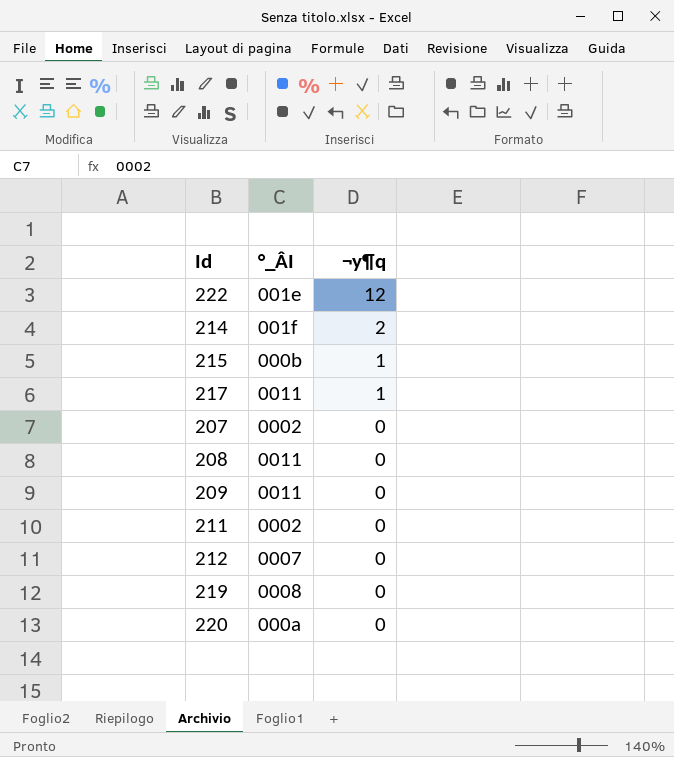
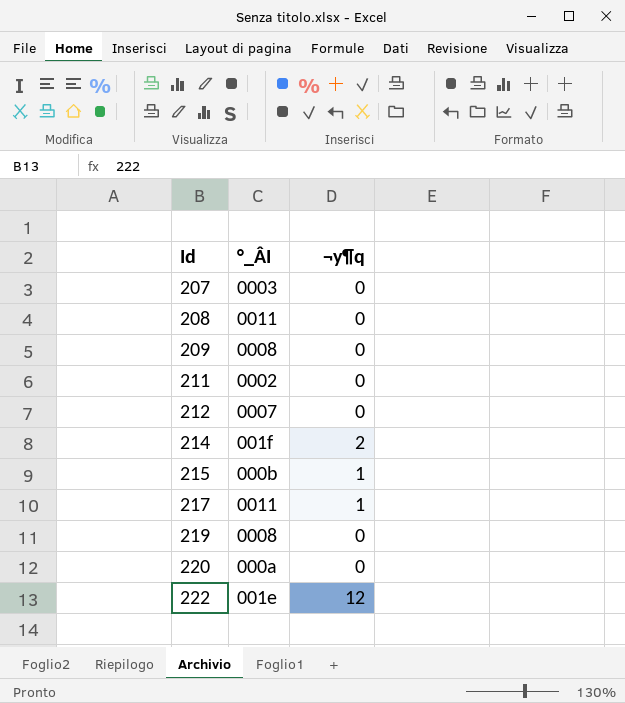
row order: ¬y¶q descending -> Id ascending
207 | °_ÂI: 0002 -> 0003
209 | °_ÂI: 0011 -> 0008

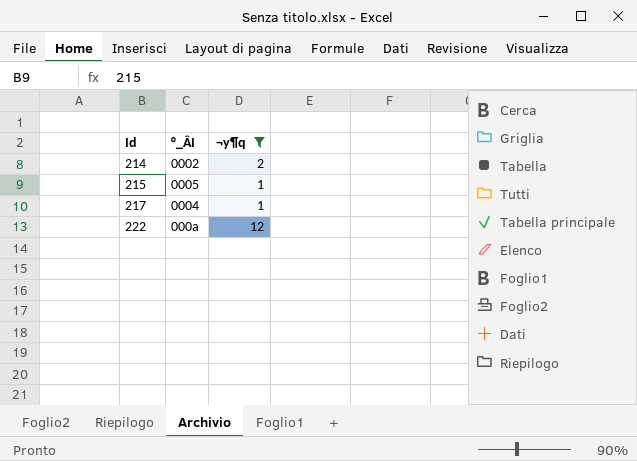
filter: none -> ¬y¶q != 0
214 | °_ÂI: 001f -> 0002
215 | °_ÂI: 000b -> 0005
217 | °_ÂI: 0011 -> 0004
222 | °_ÂI: 001e -> 000a

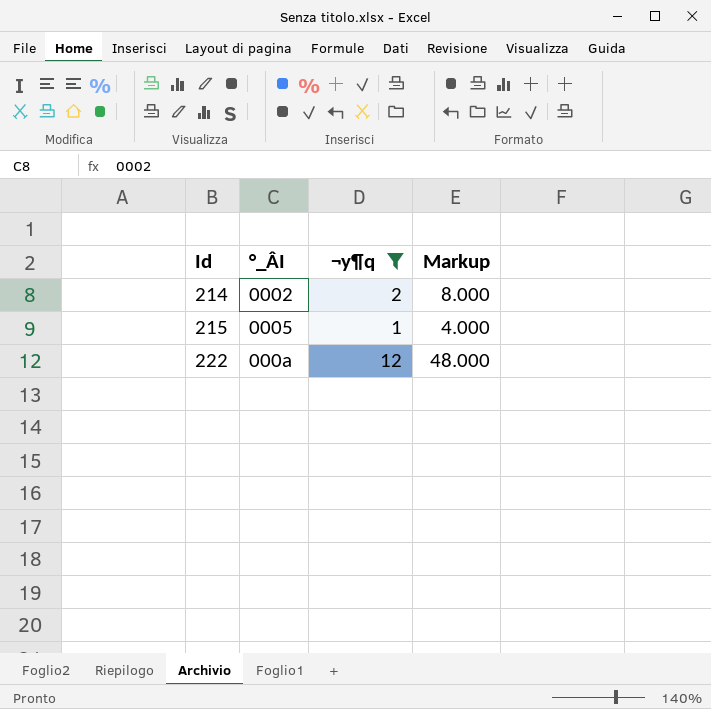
column Markup | formula: none -> [¬y¶q] * 4
row 217: 0004 | 1 -> none

